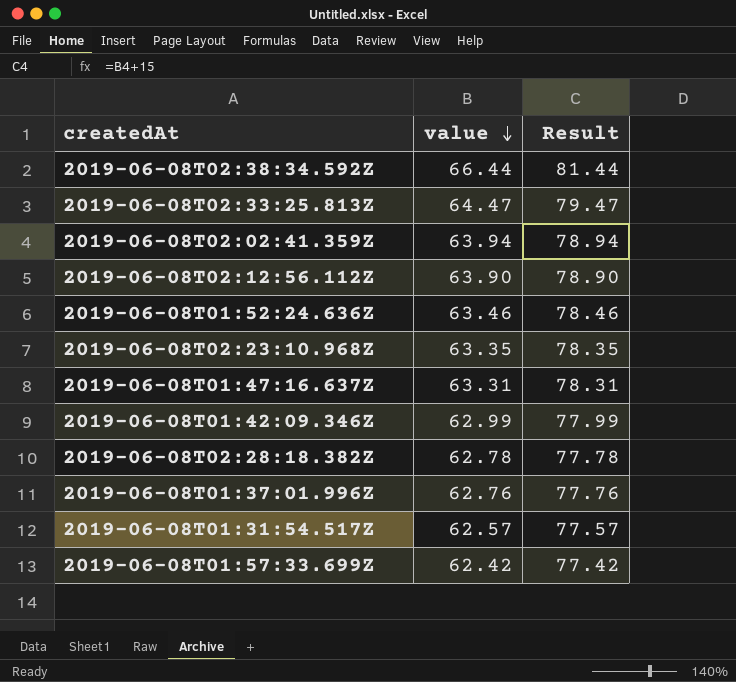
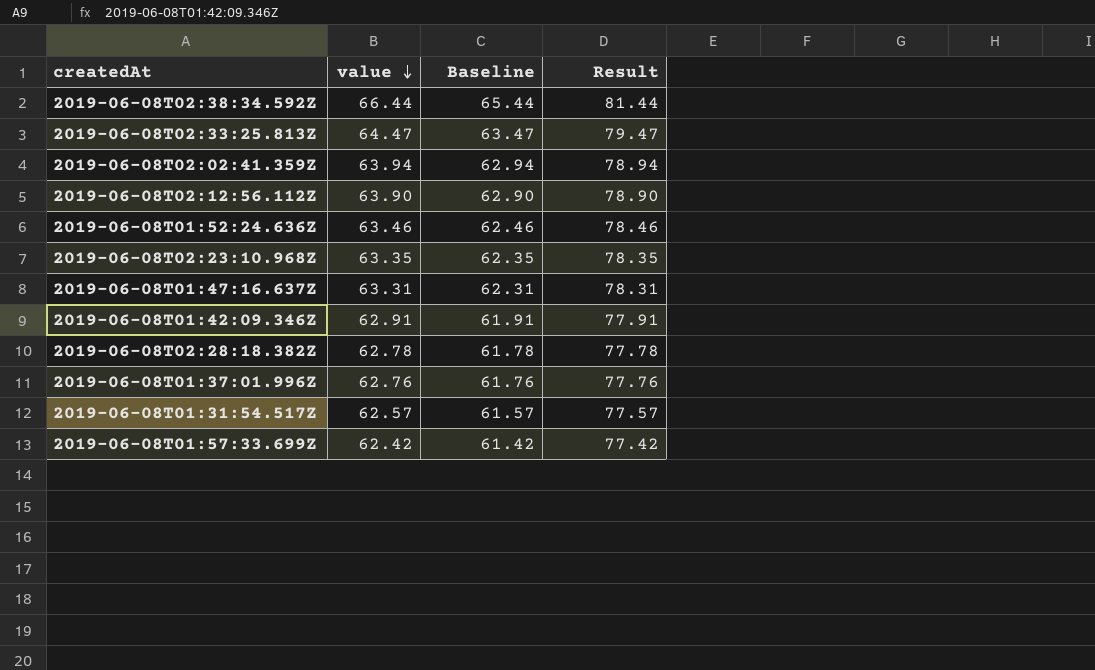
column Baseline | formula: none -> [value] - 1
2019-06-08T01:42:09.346Z | value: 62.99 -> 62.91
2019-06-08T01:42:09.346Z | Result: 77.99 -> 77.91

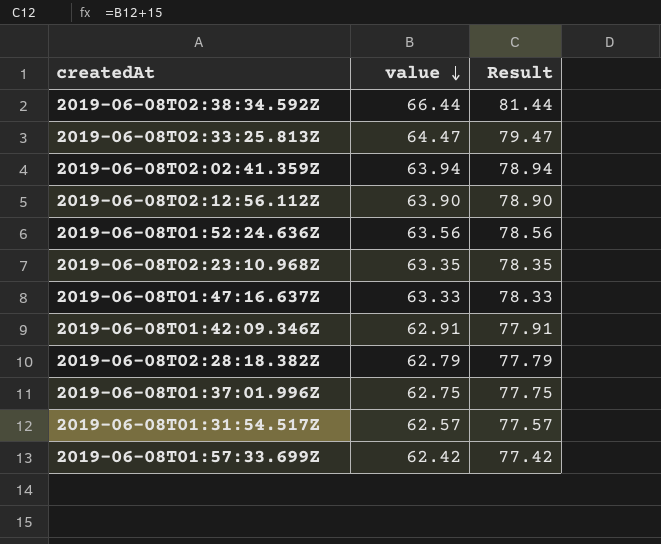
column Baseline | formula: [value] - 1 -> none
2019-06-08T01:52:24.636Z | value: 63.46 -> 63.56
2019-06-08T01:52:24.636Z | Result: 78.46 -> 78.56
2019-06-08T01:47:16.637Z | value: 63.31 -> 63.33
2019-06-08T01:47:16.637Z | Result: 78.31 -> 78.33
2019-06-08T02:28:18.382Z | value: 62.78 -> 62.79
2019-06-08T02:28:18.382Z | Result: 77.78 -> 77.79
2019-06-08T01:37:01.996Z | value: 62.76 -> 62.75
2019-06-08T01:37:01.996Z | Result: 77.76 -> 77.75

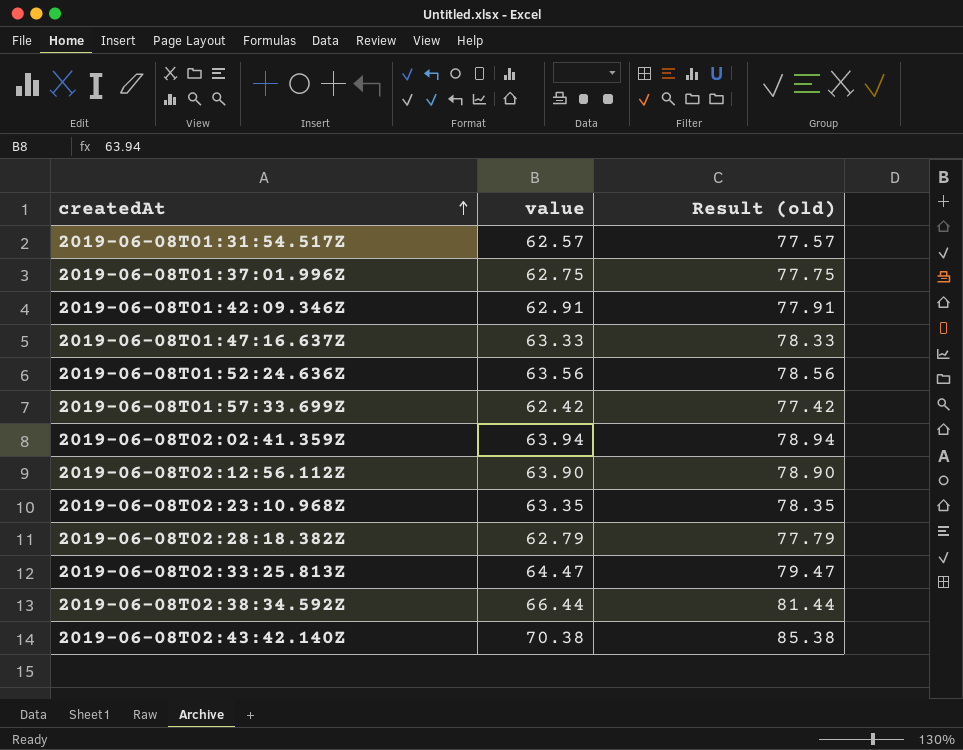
row order: value descending -> createdAt ascending
column name: Result -> Result (old)
row 2019-06-08T02:43:42.140Z: none -> 70.38 | 85.38

